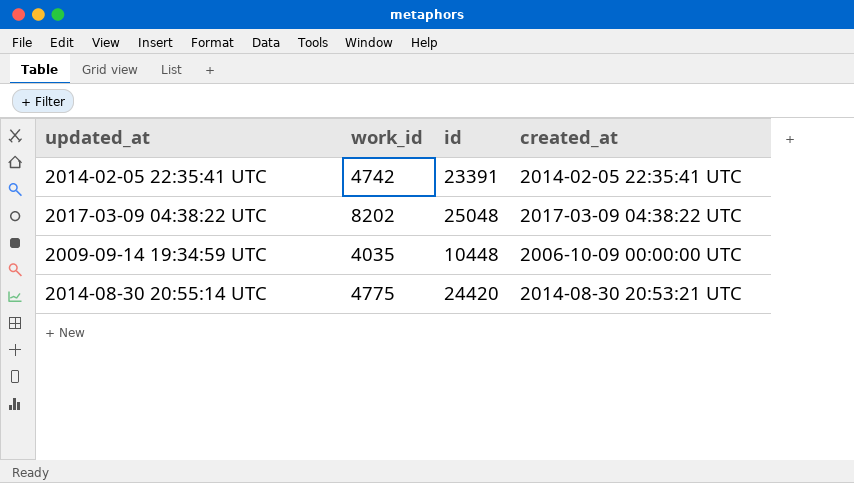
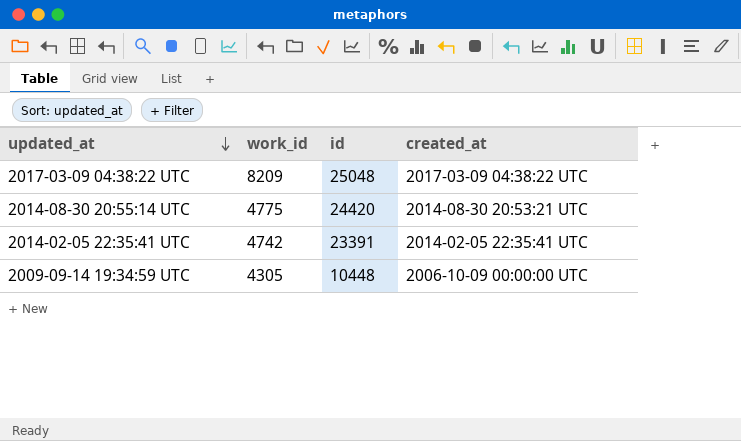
row order: none -> updated_at descending
2017-03-09 04:38:22 UTC | work_id: 8202 -> 8209
2009-09-14 19:34:59 UTC | work_id: 4035 -> 4305

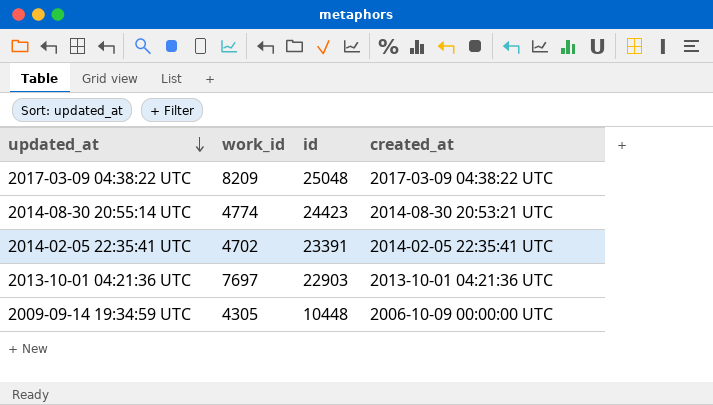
2014-08-30 20:55:14 UTC | work_id: 4775 -> 4774
2014-08-30 20:55:14 UTC | id: 24420 -> 24423
2014-02-05 22:35:41 UTC | work_id: 4742 -> 4702
row 2013-10-01 04:21:36 UTC: none -> 7697 | 22903 | 2013-10-01 04:21:36 UTC

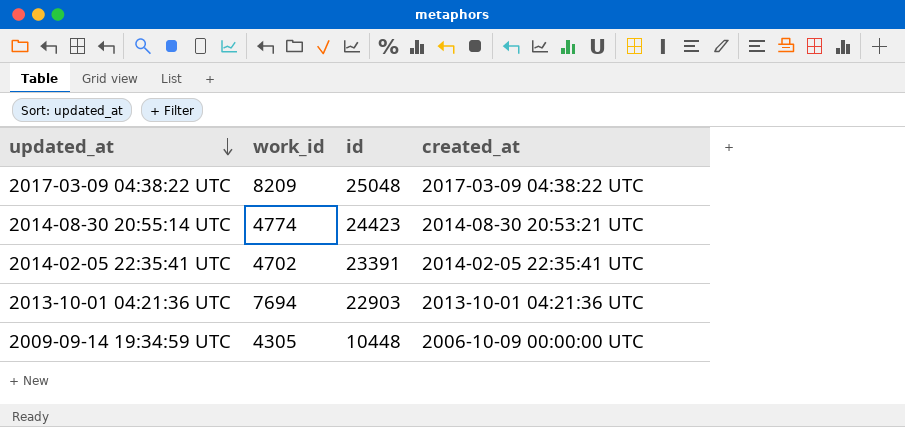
2013-10-01 04:21:36 UTC | work_id: 7697 -> 7694

